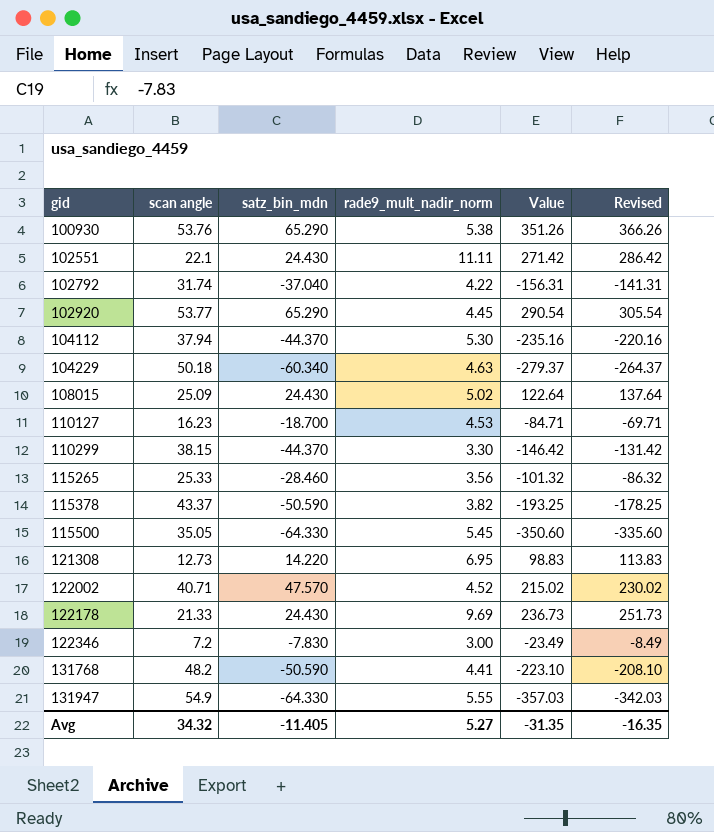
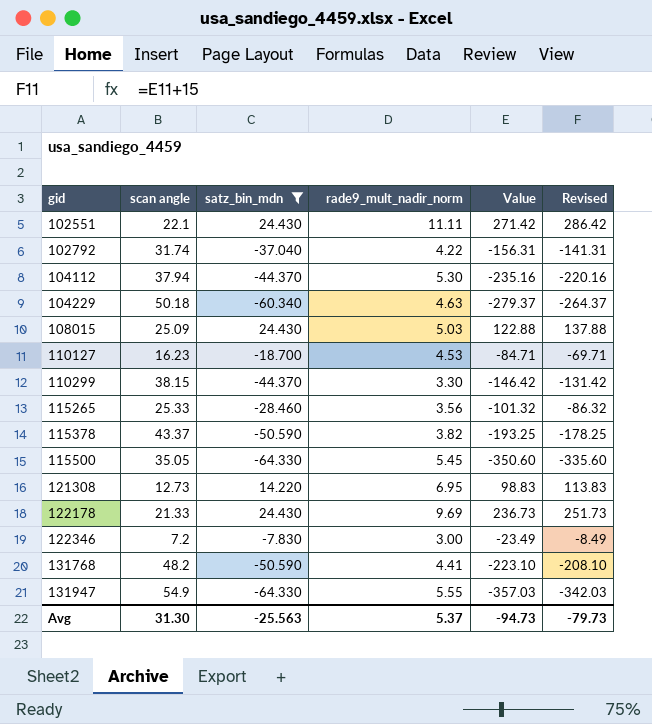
filter: none -> satz_bin_mdn <= 24.430
108015 | rade9_mult_nadir_norm: 5.02 -> 5.03
108015 | Value: 122.64 -> 122.88
108015 | Revised: 137.64 -> 137.88
Avg | scan angle: 34.32 -> 31.30
Avg | satz_bin_mdn: -11.405 -> -25.563
Avg | rade9_mult_nadir_norm: 5.27 -> 5.37
Avg | Value: -31.35 -> -94.73
Avg | Revised: -16.35 -> -79.73

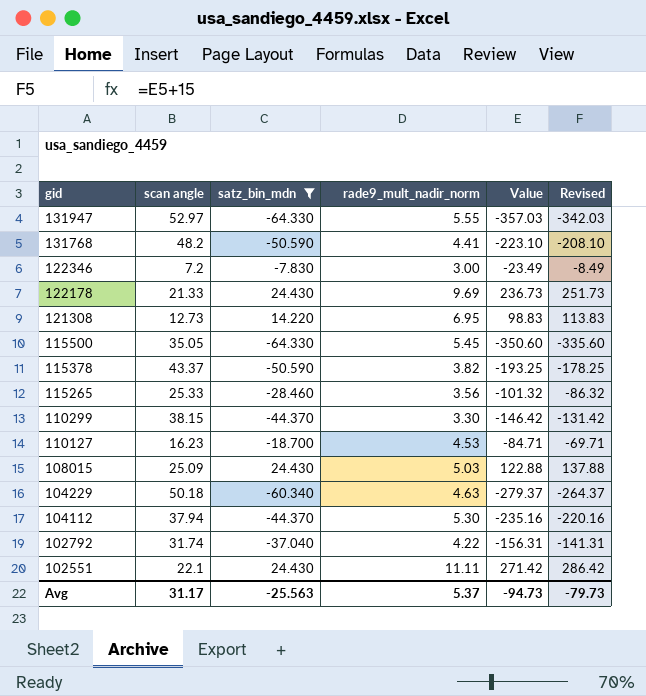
row order: gid ascending -> gid descending
131947 | scan angle: 54.9 -> 52.97
Avg | scan angle: 31.30 -> 31.17

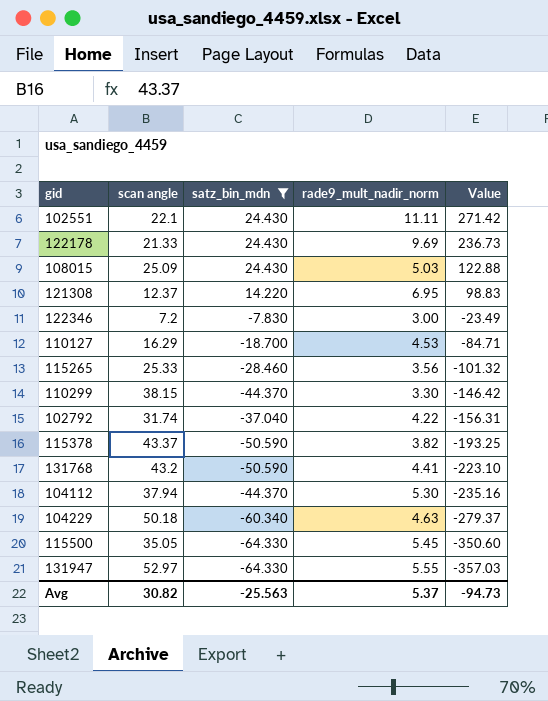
row order: gid descending -> Value descending
column Revised | formula: [Value] + 15 -> none
121308 | scan angle: 12.73 -> 12.37
110127 | scan angle: 16.23 -> 16.29
131768 | scan angle: 48.2 -> 43.2
Avg | scan angle: 31.17 -> 30.82

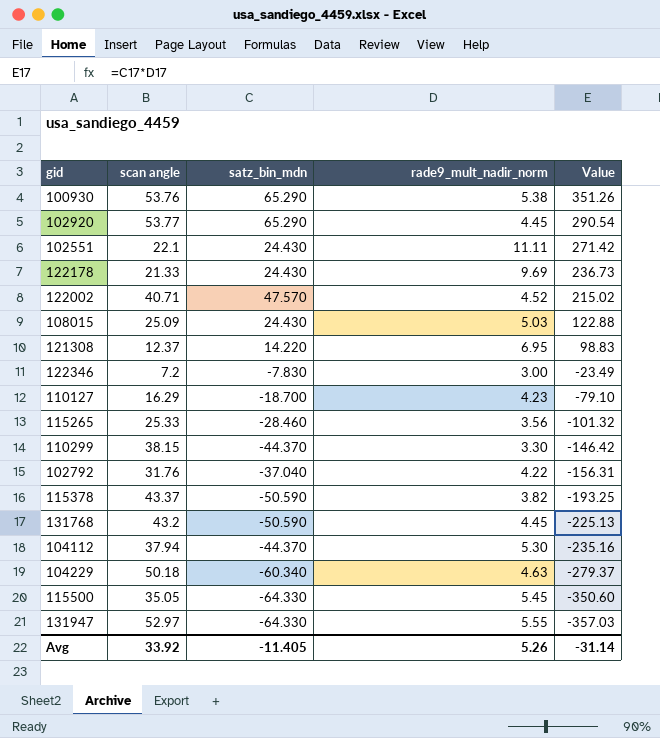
filter: satz_bin_mdn <= 24.430 -> none
110127 | rade9_mult_nadir_norm: 4.53 -> 4.23
110127 | Value: -84.71 -> -79.10
102792 | scan angle: 31.74 -> 31.76
131768 | rade9_mult_nadir_norm: 4.41 -> 4.45
131768 | Value: -223.10 -> -225.13
Avg | scan angle: 30.82 -> 33.92
Avg | satz_bin_mdn: -25.563 -> -11.405
Avg | rade9_mult_nadir_norm: 5.37 -> 5.26
Avg | Value: -94.73 -> -31.14

